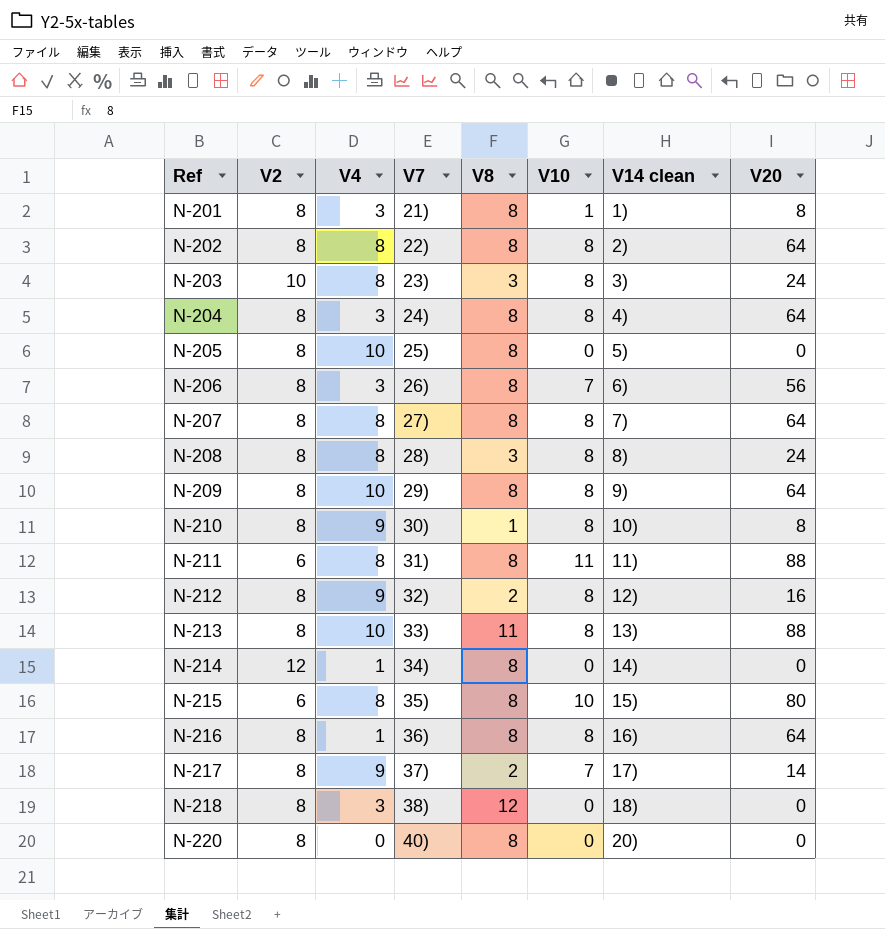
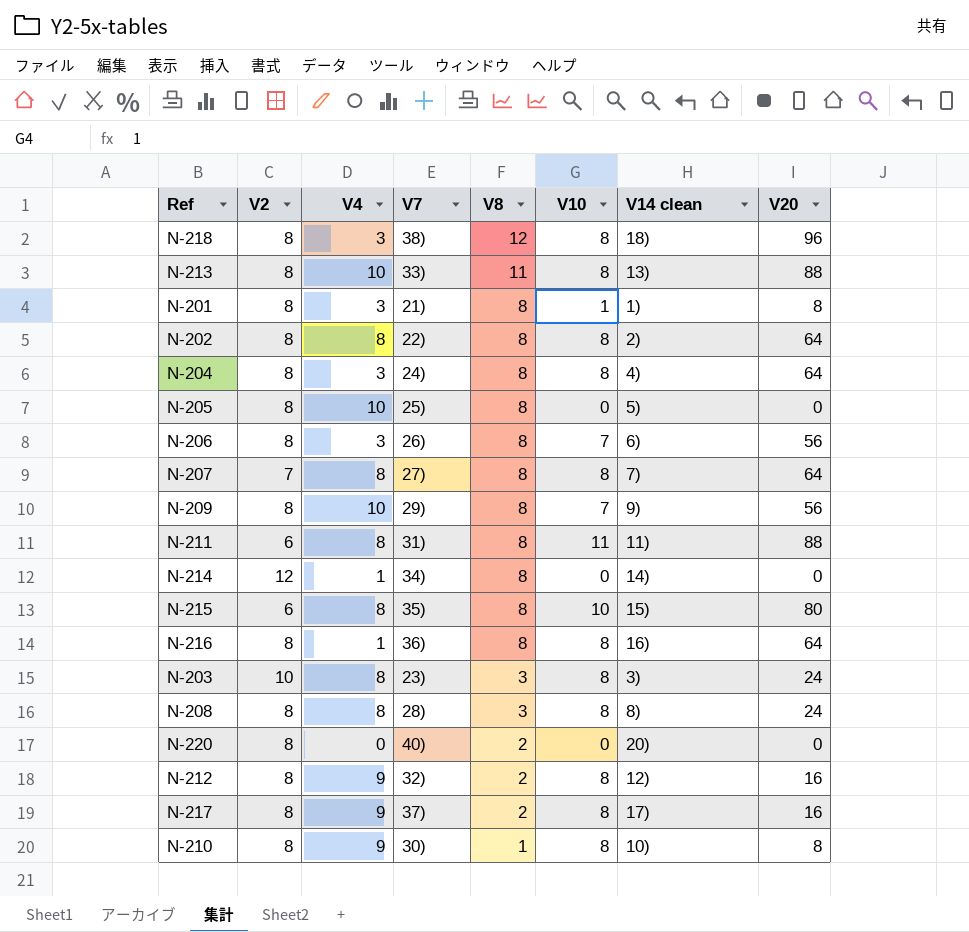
row order: Ref ascending -> V8 descending
N-218 | V10: 0 -> 8
N-218 | V20: 0 -> 96
N-207 | V2: 8 -> 7
N-209 | V10: 8 -> 7
N-209 | V20: 64 -> 56
N-220 | V8: 8 -> 2
N-217 | V10: 7 -> 8
N-217 | V20: 14 -> 16

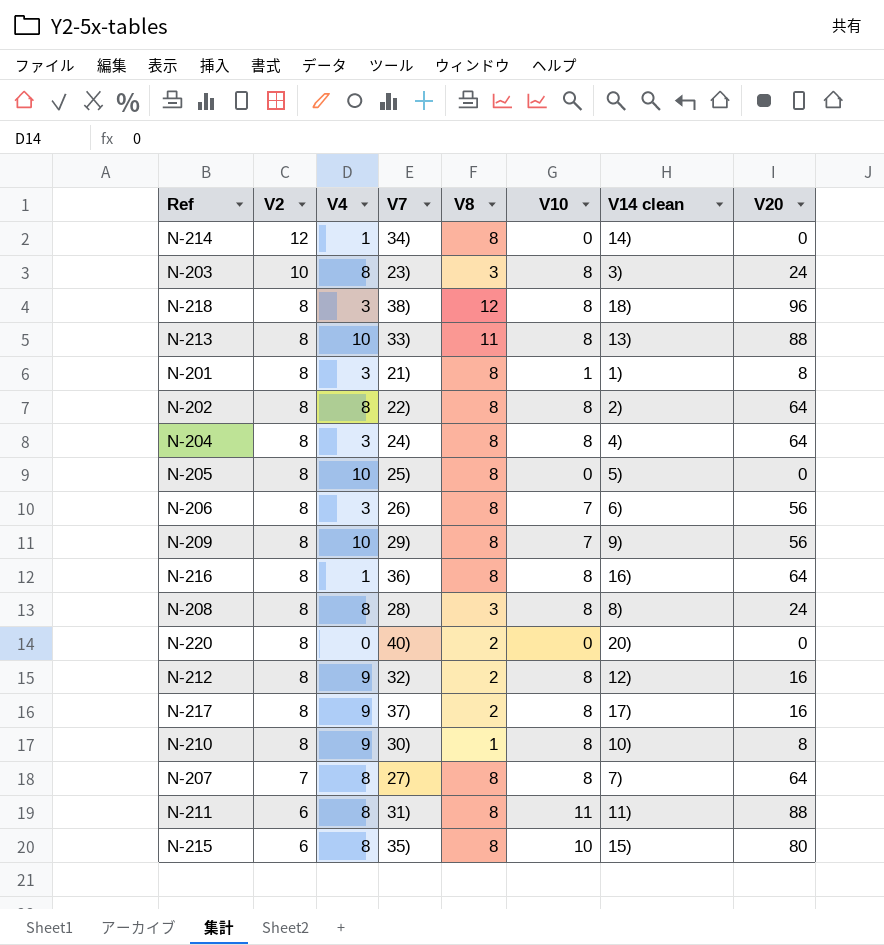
row order: V8 descending -> V2 descending

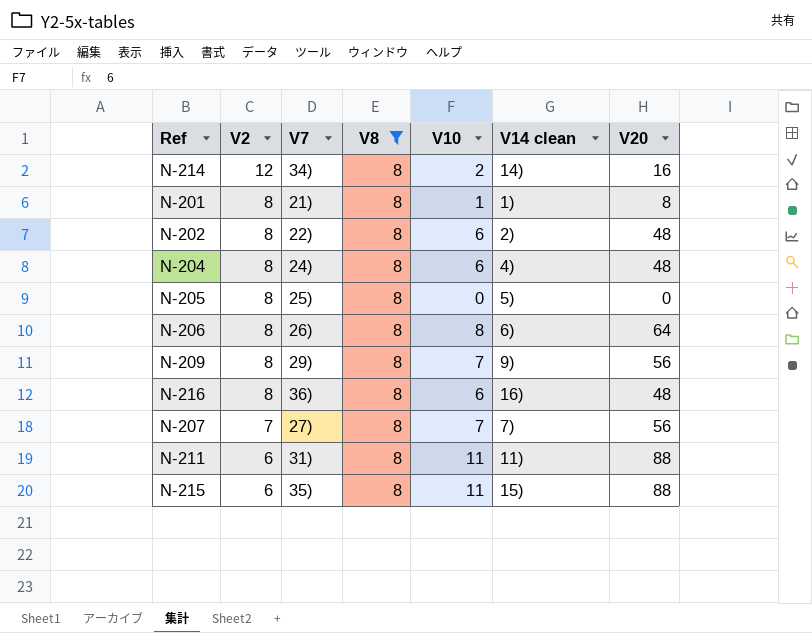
filter: none -> V8 = 8
column V4 | position: 3 -> none
N-214 | V10: 0 -> 2
N-214 | V20: 0 -> 16
N-202 | V10: 8 -> 6
N-202 | V20: 64 -> 48
N-204 | V10: 8 -> 6
N-204 | V20: 64 -> 48
N-206 | V10: 7 -> 8
N-206 | V20: 56 -> 64
N-216 | V10: 8 -> 6
N-216 | V20: 64 -> 48
N-207 | V10: 8 -> 7
N-207 | V20: 64 -> 56
N-215 | V10: 10 -> 11
N-215 | V20: 80 -> 88

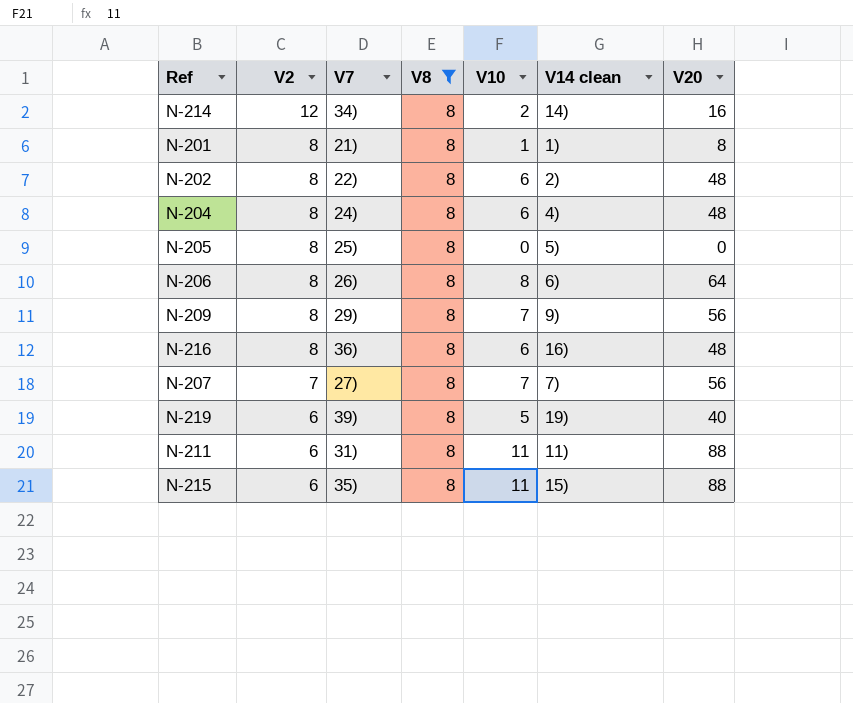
row N-219: none -> 6 | 39) | 8 | 5 | 19) | 40

